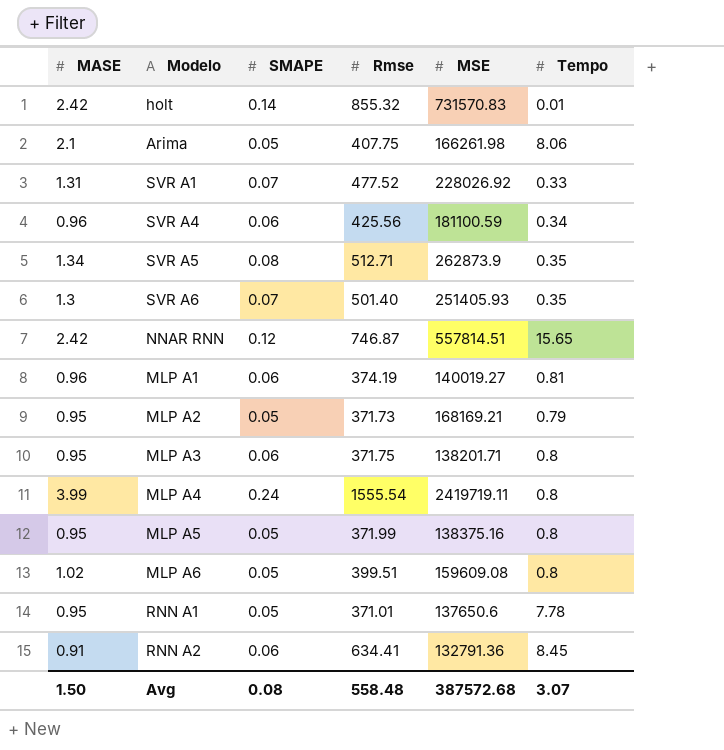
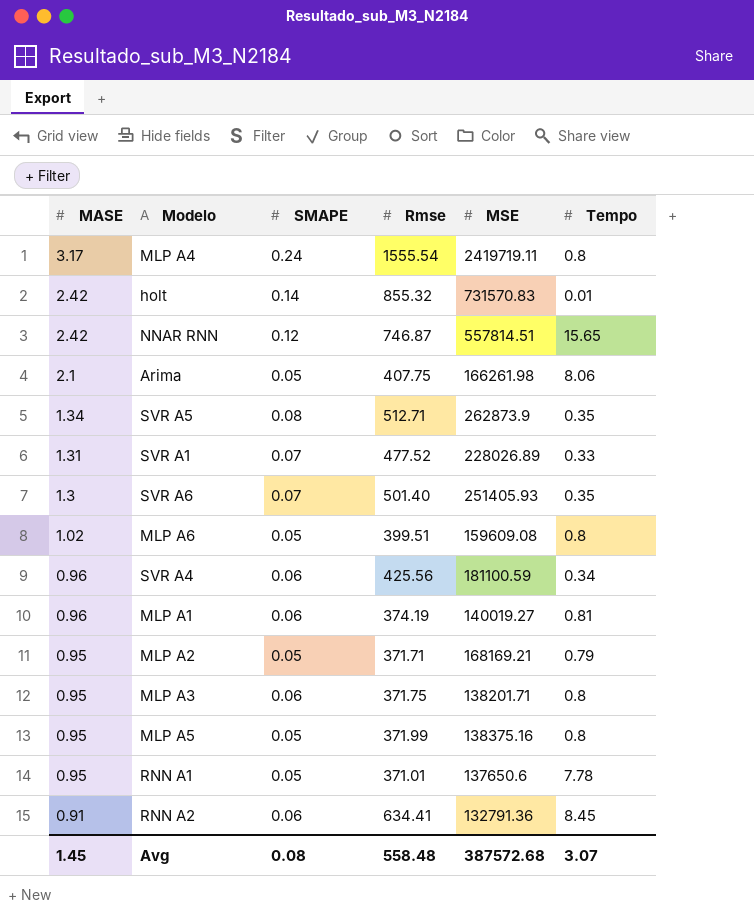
row order: none -> MASE descending
MLP A4 | MASE: 3.99 -> 3.17
SVR A1 | MSE: 228026.92 -> 228026.89
MLP A2 | Rmse: 371.73 -> 371.71
Avg | MASE: 1.50 -> 1.45

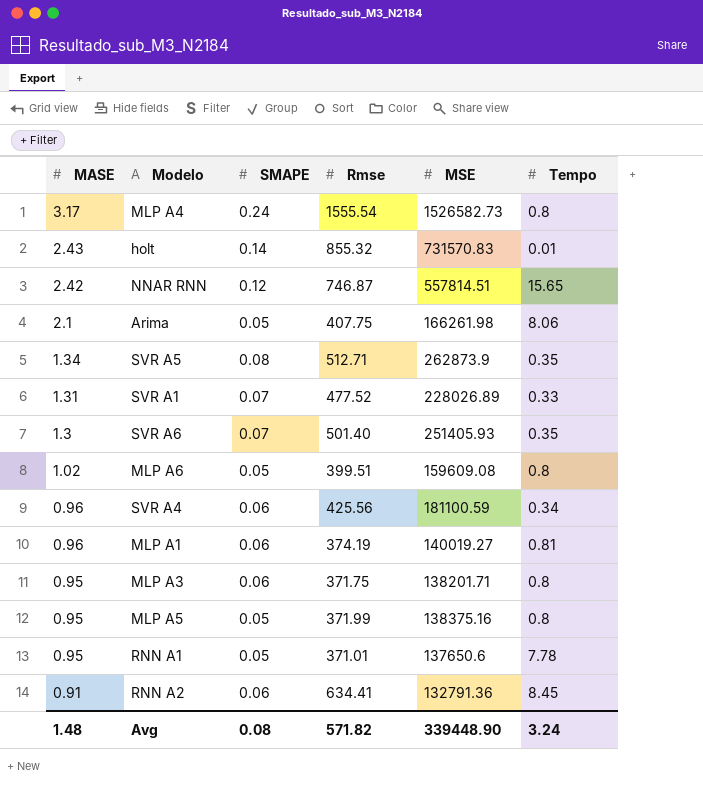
row MLP A2: 0.95 | 0.05 | 371.71 | 168169.21 | 0.79 -> none
MLP A4 | MSE: 2419719.11 -> 1526582.73
holt | MASE: 2.42 -> 2.43
Avg | MASE: 1.45 -> 1.48
Avg | Rmse: 558.48 -> 571.82
Avg | MSE: 387572.68 -> 339448.90
Avg | Tempo: 3.07 -> 3.24

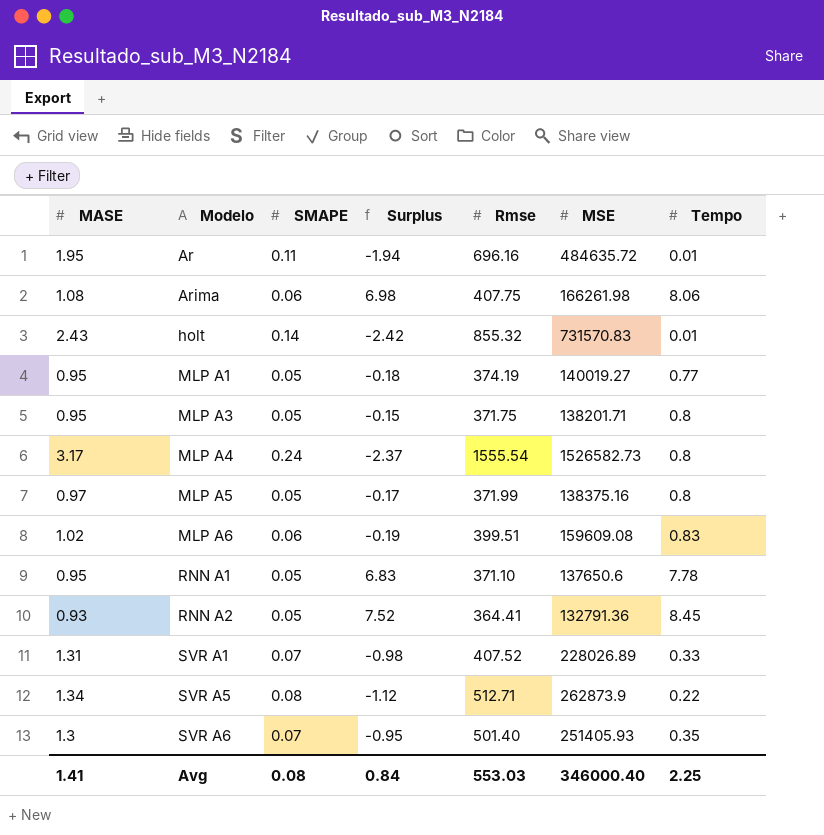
row order: MASE descending -> Modelo ascending
column Surplus | formula: none -> [Tempo] - [MASE]
row NNAR RNN: 2.42 | 0.12 | 746.87 | 557814.51 | 15.65 -> none
row SVR A4: 0.96 | 0.06 | 425.56 | 181100.59 | 0.34 -> none
row Ar: none -> 1.95 | 0.11 | -1.94 | 696.16 | 484635.72 | 0.01
Arima | MASE: 2.1 -> 1.08
Arima | SMAPE: 0.05 -> 0.06
MLP A1 | MASE: 0.96 -> 0.95
MLP A1 | SMAPE: 0.06 -> 0.05
MLP A1 | Tempo: 0.81 -> 0.77
MLP A3 | SMAPE: 0.06 -> 0.05
MLP A5 | MASE: 0.95 -> 0.97
MLP A6 | SMAPE: 0.05 -> 0.06
MLP A6 | Tempo: 0.8 -> 0.83
RNN A1 | Rmse: 371.01 -> 371.10
RNN A2 | MASE: 0.91 -> 0.93
RNN A2 | SMAPE: 0.06 -> 0.05
RNN A2 | Rmse: 634.41 -> 364.41
SVR A1 | Rmse: 477.52 -> 407.52
SVR A5 | Tempo: 0.35 -> 0.22
Avg | MASE: 1.48 -> 1.41
Avg | Rmse: 571.82 -> 553.03
Avg | MSE: 339448.90 -> 346000.40
Avg | Tempo: 3.24 -> 2.25

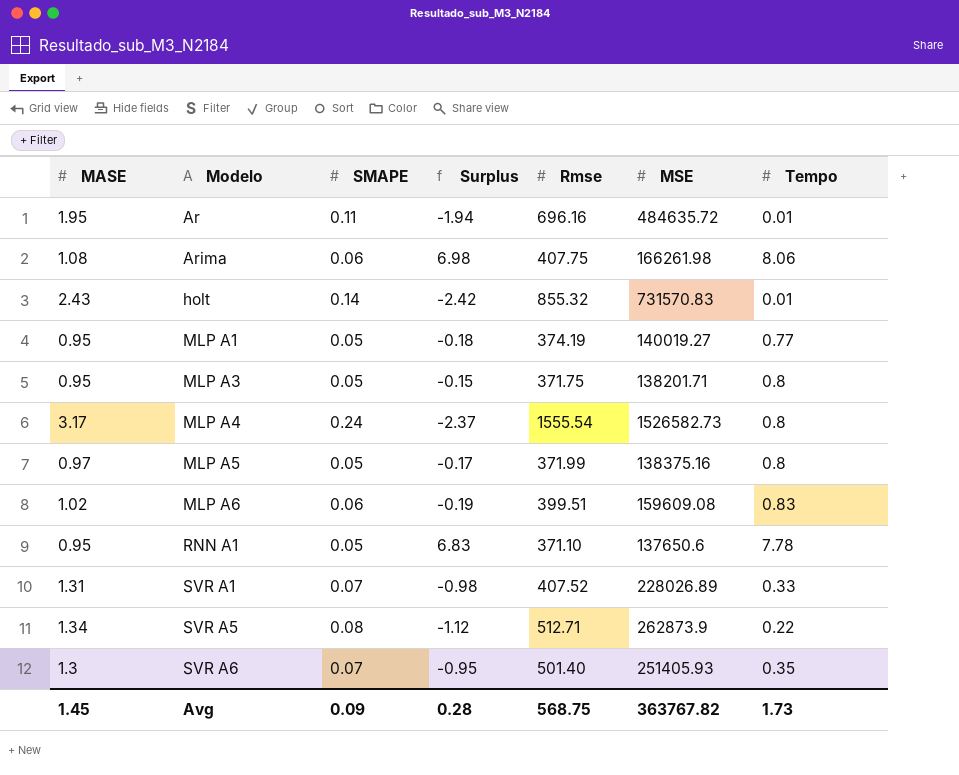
row RNN A2: 0.93 | 0.05 | 7.52 | 364.41 | 132791.36 | 8.45 -> none
Avg | MASE: 1.41 -> 1.45
Avg | SMAPE: 0.08 -> 0.09
Avg | Surplus: 0.84 -> 0.28
Avg | Rmse: 553.03 -> 568.75
Avg | MSE: 346000.40 -> 363767.82
Avg | Tempo: 2.25 -> 1.73

